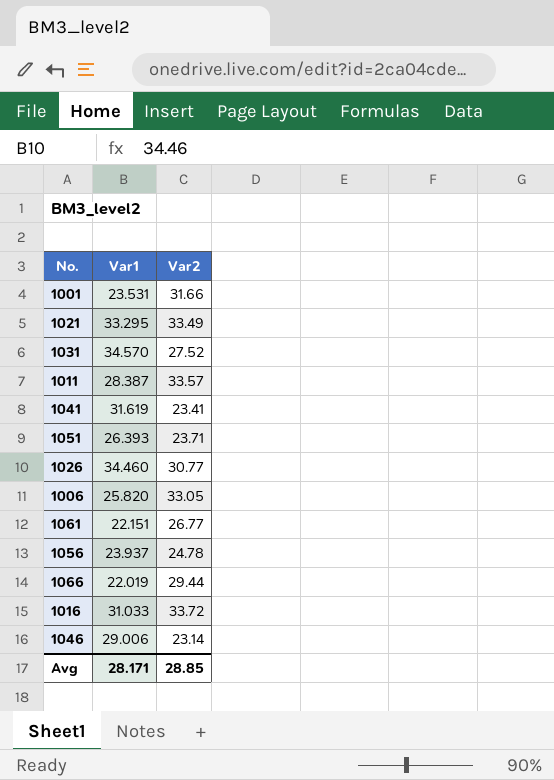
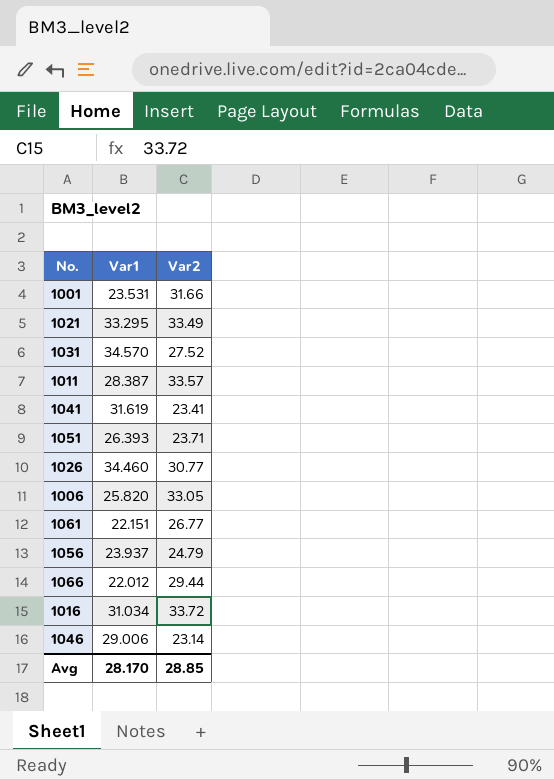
1056 | Var2: 24.78 -> 24.79
1066 | Var1: 22.019 -> 22.012
1016 | Var1: 31.033 -> 31.034
Avg | Var1: 28.171 -> 28.170

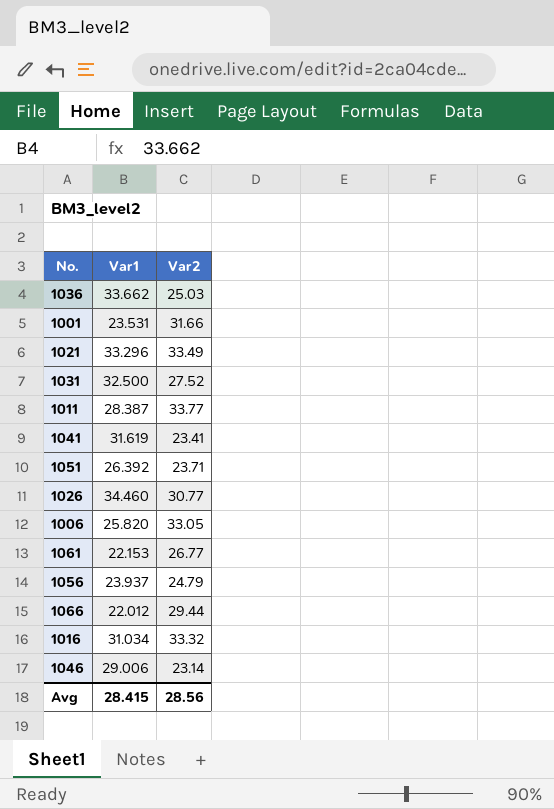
row 1036: none -> 33.662 | 25.03
1021 | Var1: 33.295 -> 33.296
1031 | Var1: 34.570 -> 32.500
1011 | Var2: 33.57 -> 33.77
1051 | Var1: 26.393 -> 26.392
1061 | Var1: 22.151 -> 22.153
1016 | Var2: 33.72 -> 33.32
Avg | Var1: 28.170 -> 28.415
Avg | Var2: 28.85 -> 28.56

